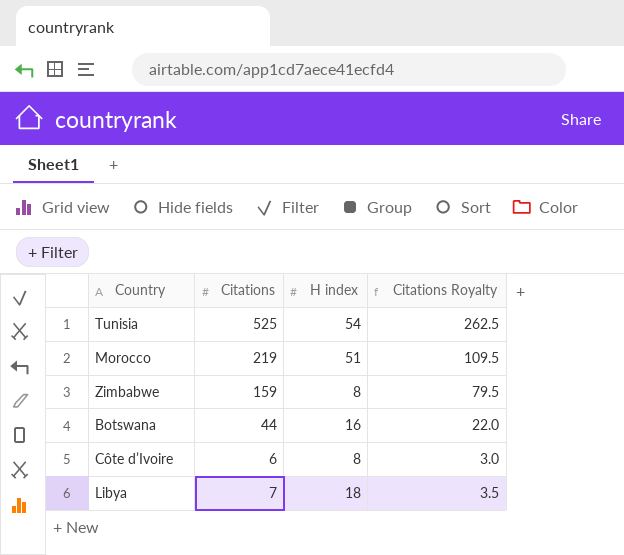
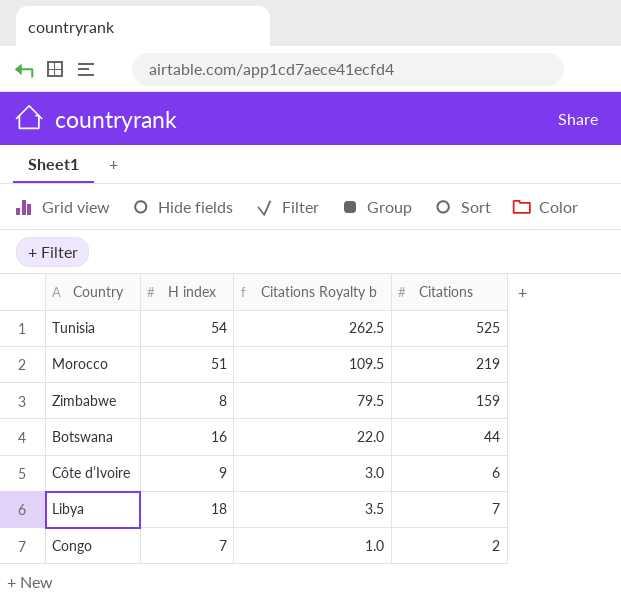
column name: Citations Royalty -> Citations Royalty b
column Citations | position: 2 -> 4
Côte d’Ivoire | H index: 8 -> 9
row Congo: none -> 7 | 1.0 | 2

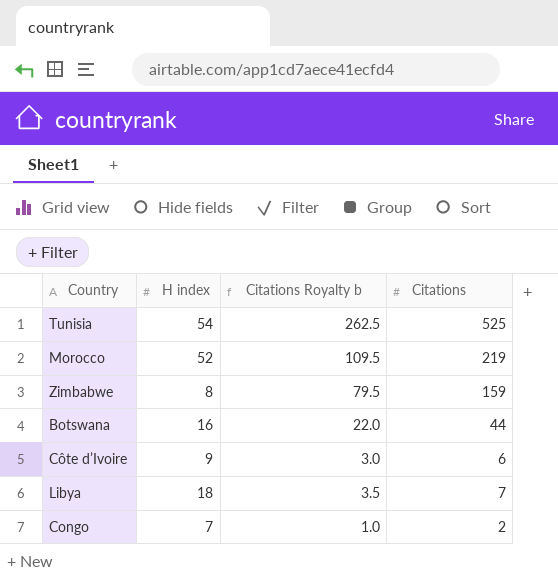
Morocco | H index: 51 -> 52

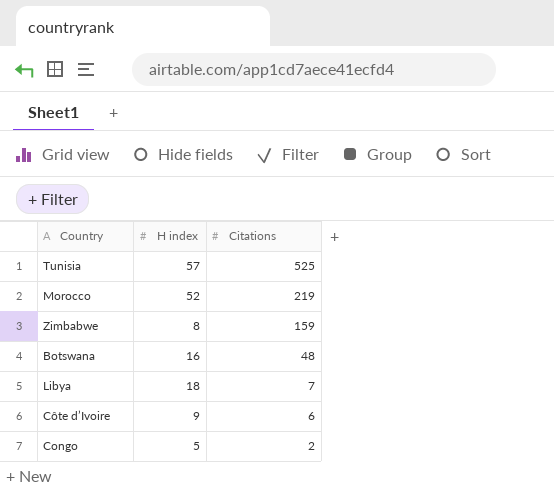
row order: none -> Citations descending
column Citations Royalty b | formula: [Citations] * 0.5 -> none
Tunisia | H index: 54 -> 57
Botswana | Citations: 44 -> 48
Congo | H index: 7 -> 5

